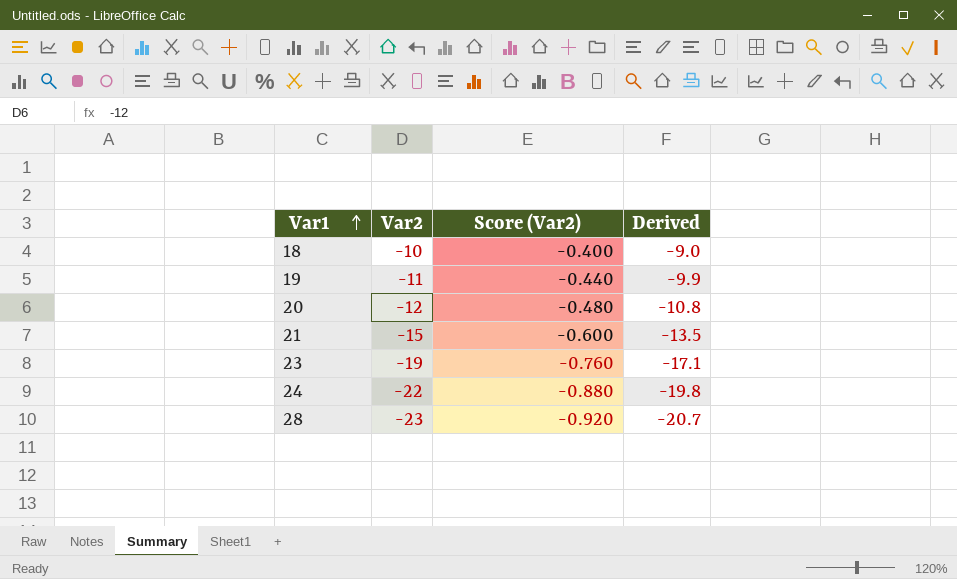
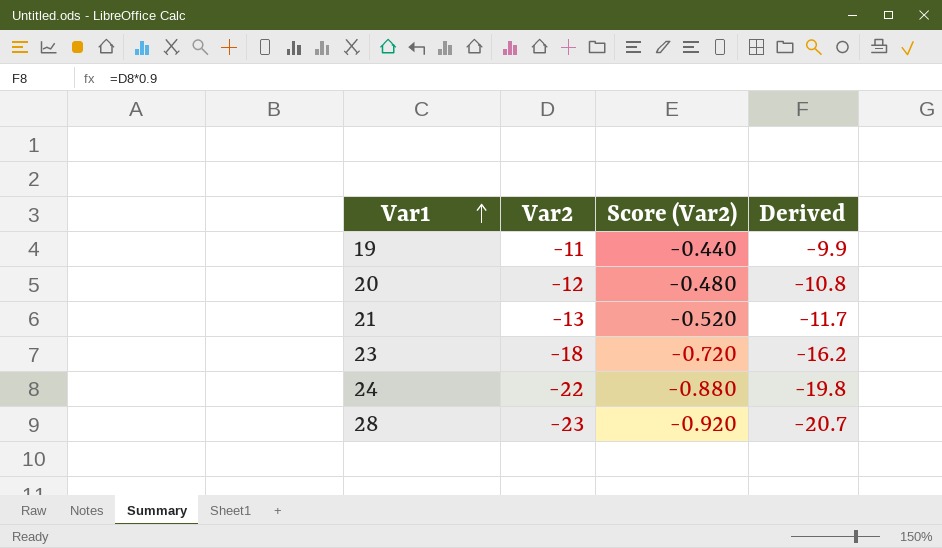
row 18: -10 | -0.400 | -9.0 -> none
21 | Var2: -15 -> -13
21 | Score (Var2): -0.600 -> -0.520
21 | Derived: -13.5 -> -11.7
23 | Var2: -19 -> -18
23 | Score (Var2): -0.760 -> -0.720
23 | Derived: -17.1 -> -16.2

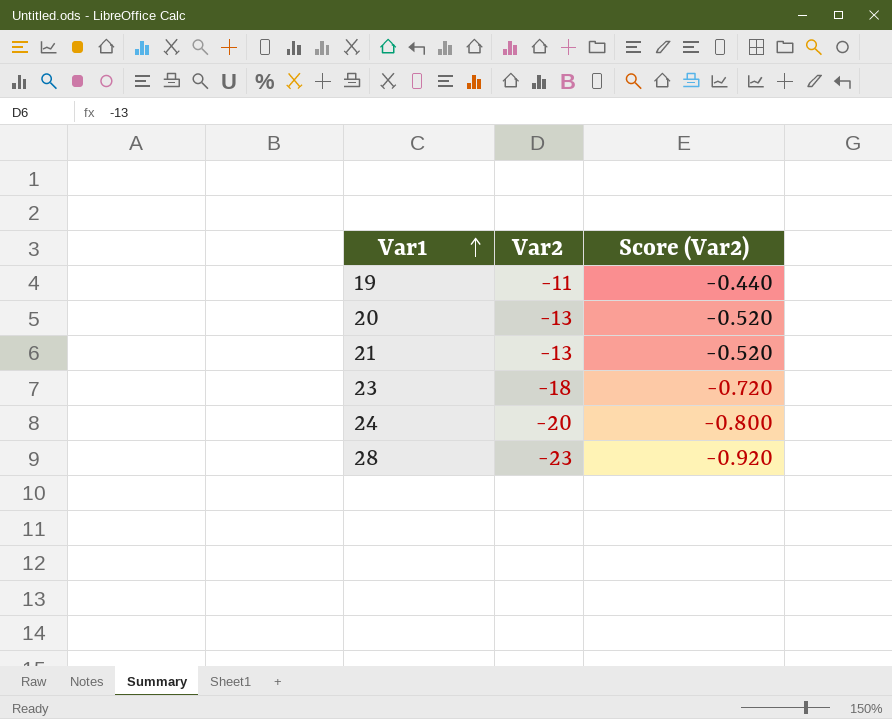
column Derived | formula: [Var2] * 0.9 -> none
20 | Var2: -12 -> -13
20 | Score (Var2): -0.480 -> -0.520
24 | Var2: -22 -> -20
24 | Score (Var2): -0.880 -> -0.800

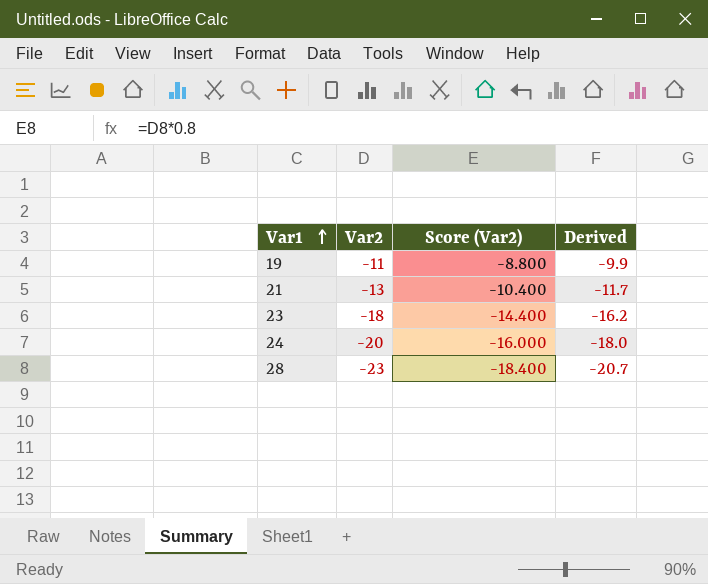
column Score (Var2) | formula: [Var2] * 0.04 -> [Var2] * 0.8
column Derived | formula: none -> [Var2] * 0.9
row 20: -13 | -0.520 -> none

